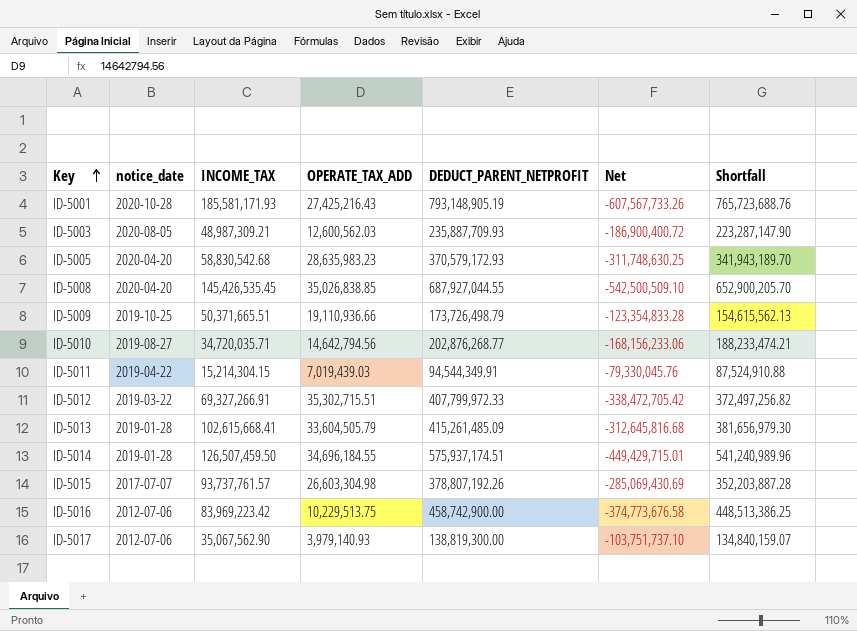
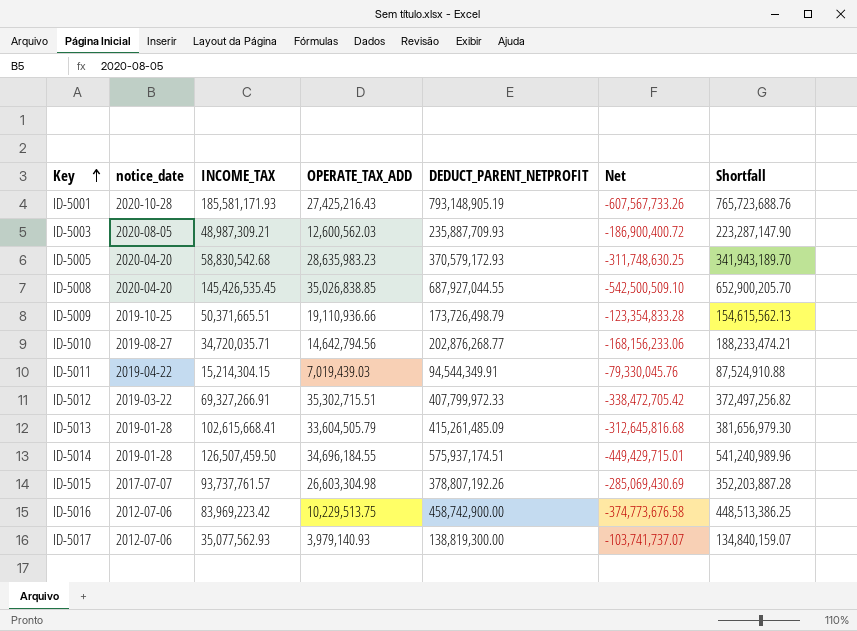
ID-5017 | INCOME_TAX: 35,067,562.90 -> 35,077,562.93
ID-5017 | Net: -103,751,737.10 -> -103,741,737.07

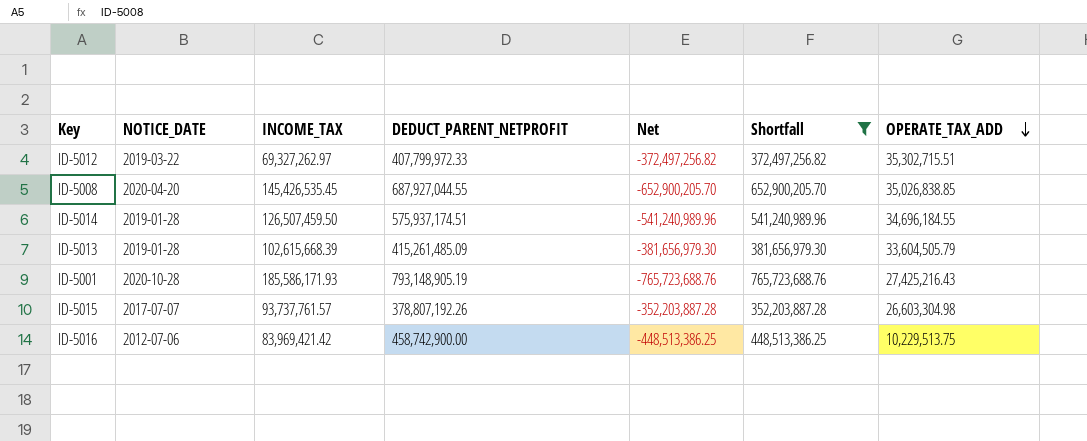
filter: none -> Shortfall >= 352,203,887.28
row order: Key ascending -> OPERATE_TAX_ADD descending
column name: notice_date -> NOTICE_DATE
column Net | formula: [INCOME_TAX] - [DEDUCT_PARENT_NETPROFIT] -> [OPERATE_TAX_ADD] - [DEDUCT_PARENT_NETPROFIT]
column OPERATE_TAX_ADD | position: 4 -> 7
ID-5012 | INCOME_TAX: 69,327,266.91 -> 69,327,262.97
ID-5013 | INCOME_TAX: 102,615,668.41 -> 102,615,668.39
ID-5001 | INCOME_TAX: 185,581,171.93 -> 185,586,171.93
ID-5016 | INCOME_TAX: 83,969,223.42 -> 83,969,421.42

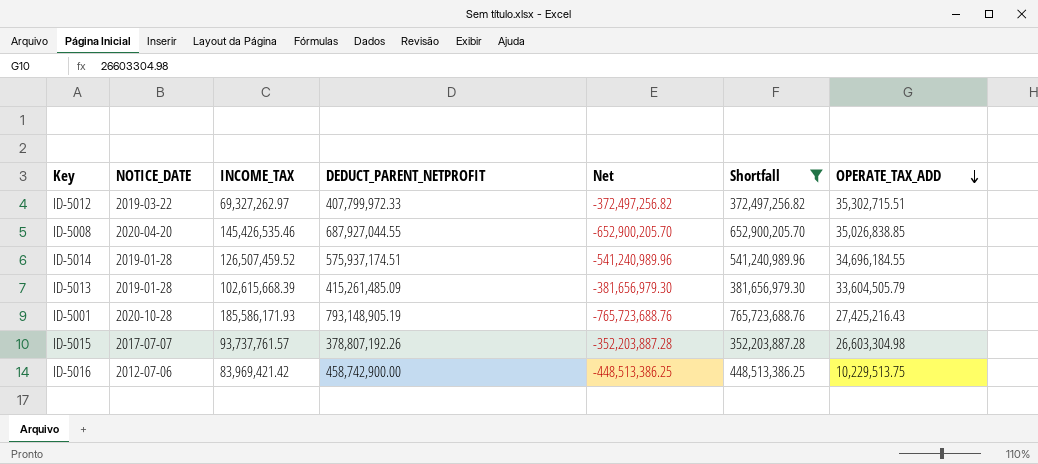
ID-5008 | INCOME_TAX: 145,426,535.45 -> 145,426,535.46
ID-5014 | INCOME_TAX: 126,507,459.50 -> 126,507,459.52

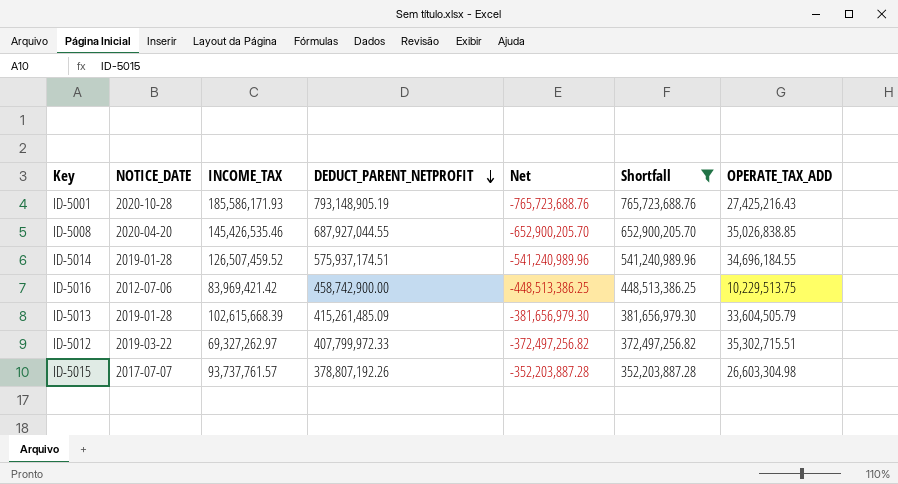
row order: OPERATE_TAX_ADD descending -> DEDUCT_PARENT_NETPROFIT descending

